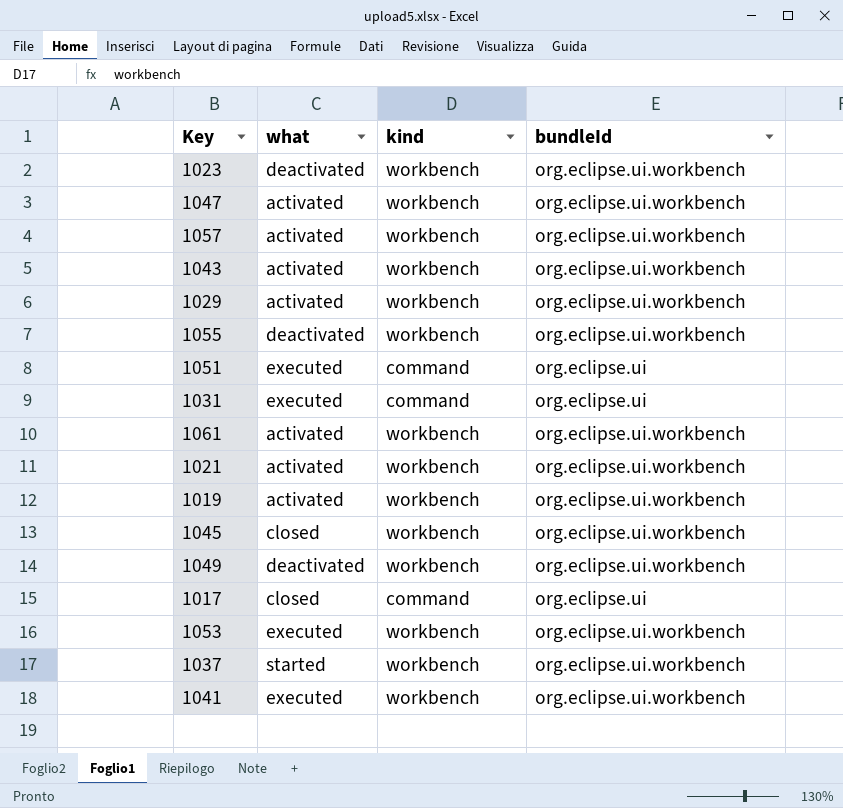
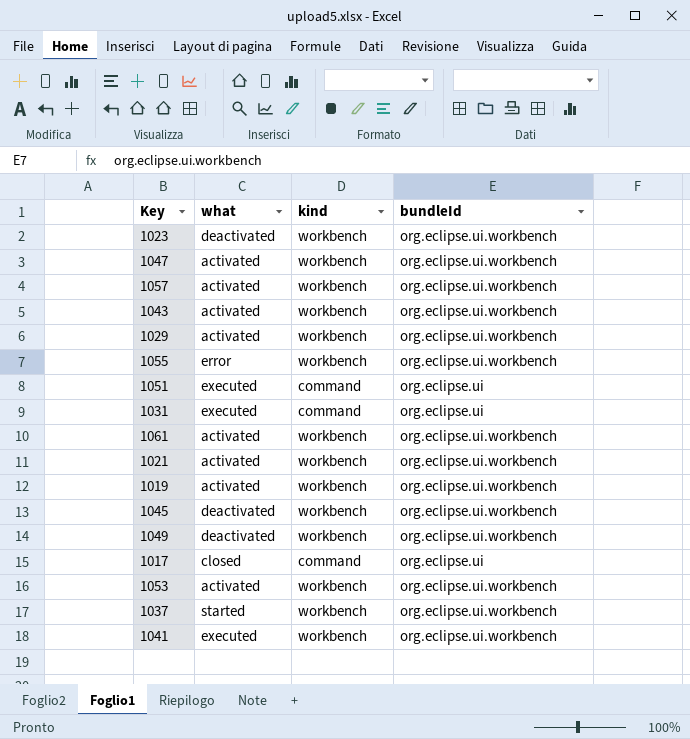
1055 | what: deactivated -> error
1045 | what: closed -> deactivated
1053 | what: executed -> activated

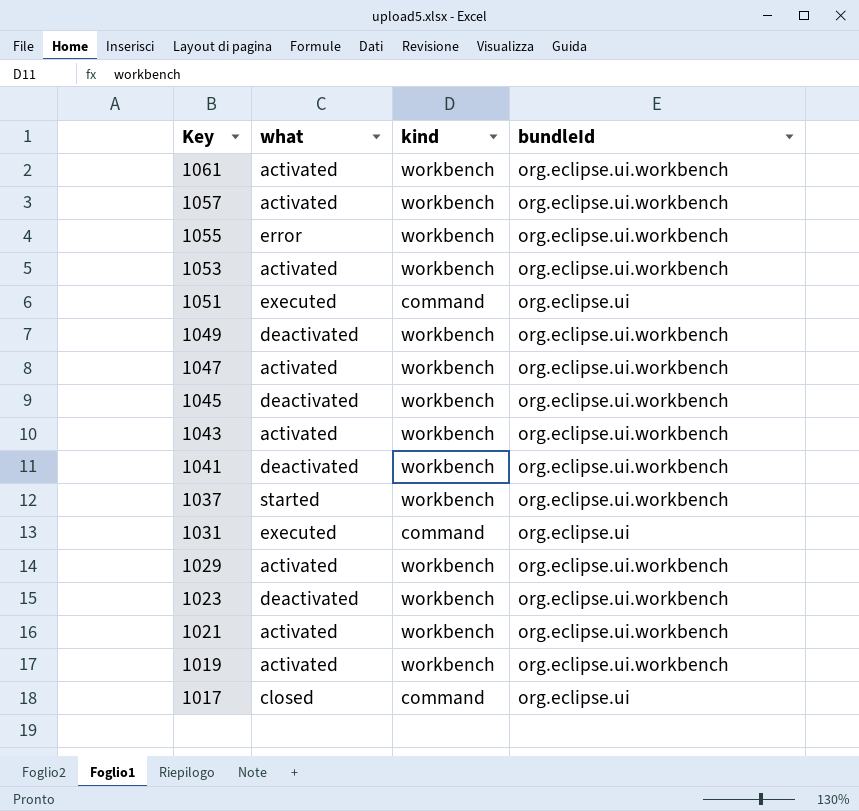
row order: none -> Key descending
1041 | what: executed -> deactivated

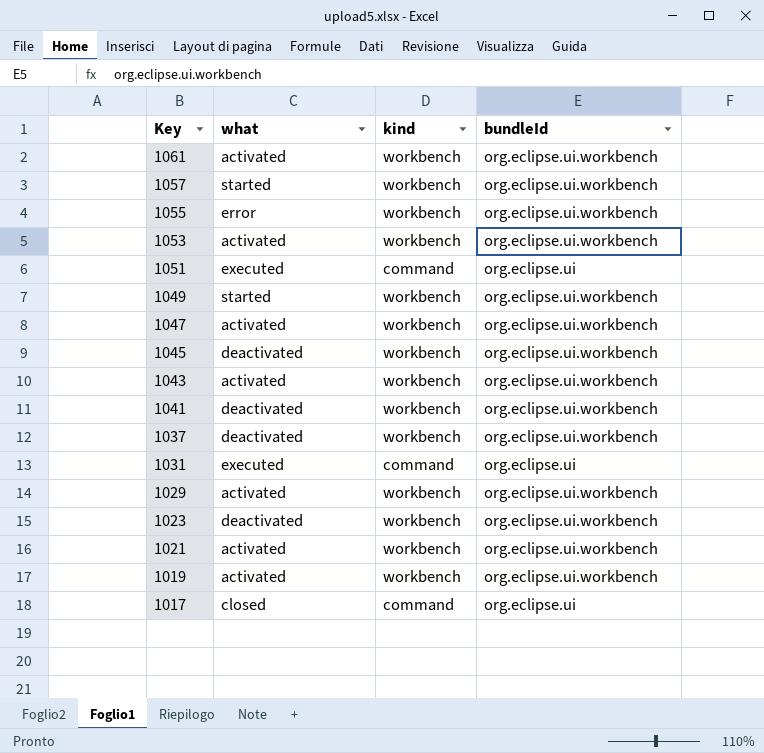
1057 | what: activated -> started
1049 | what: deactivated -> started
1037 | what: started -> deactivated

